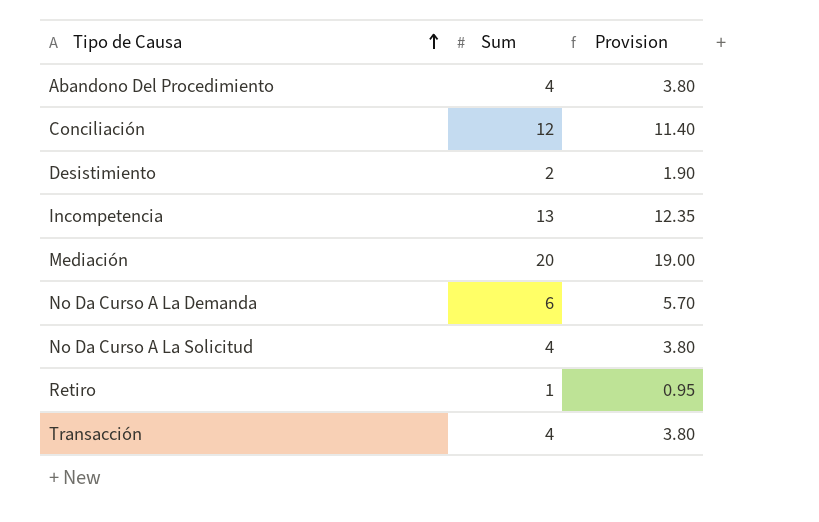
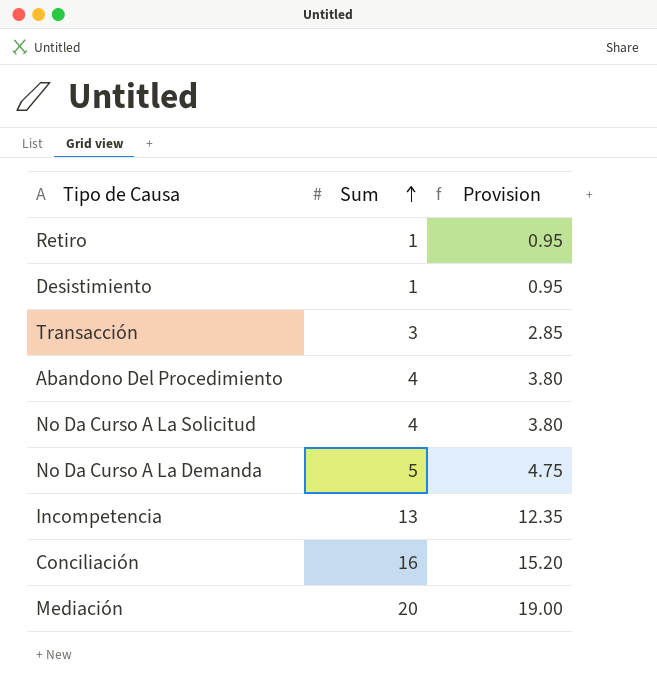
row order: Tipo de Causa ascending -> Sum ascending
Desistimiento | Sum: 2 -> 1
Desistimiento | Provision: 1.90 -> 0.95
Transacción | Sum: 4 -> 3
Transacción | Provision: 3.80 -> 2.85
No Da Curso A La Demanda | Sum: 6 -> 5
No Da Curso A La Demanda | Provision: 5.70 -> 4.75
Conciliación | Sum: 12 -> 16
Conciliación | Provision: 11.40 -> 15.20

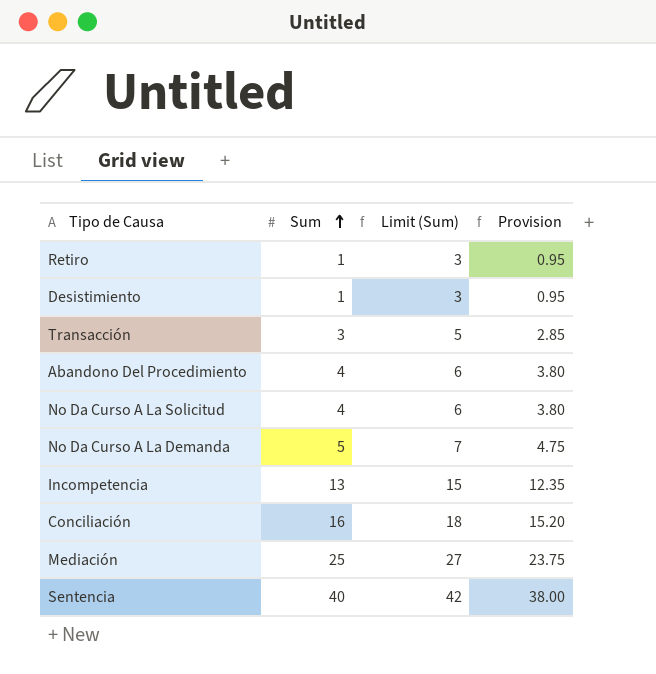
column Limit (Sum) | formula: none -> [Sum] + 2
Mediación | Sum: 20 -> 25
Mediación | Provision: 19.00 -> 23.75
row Sentencia: none -> 40 | 42 | 38.00

